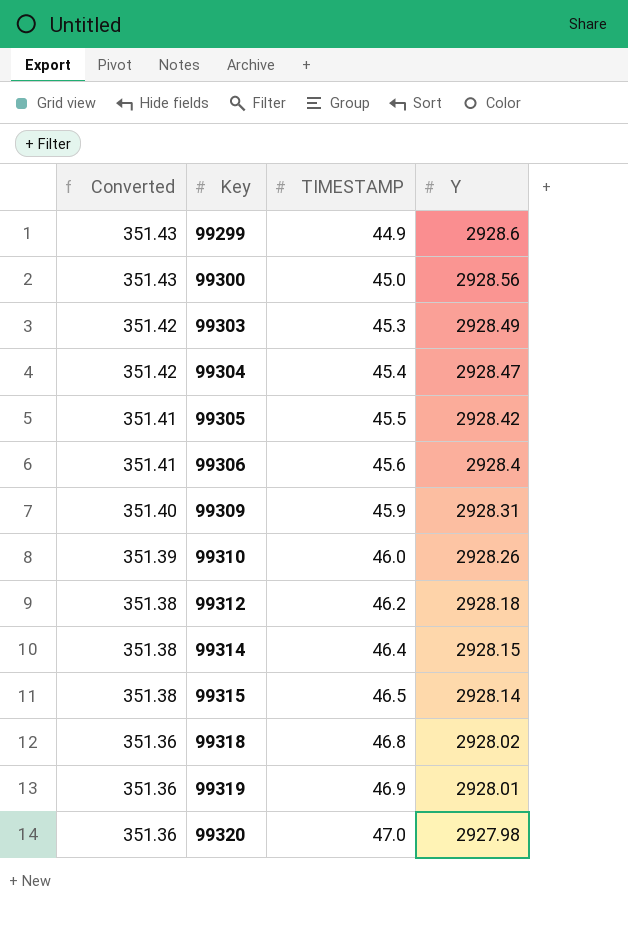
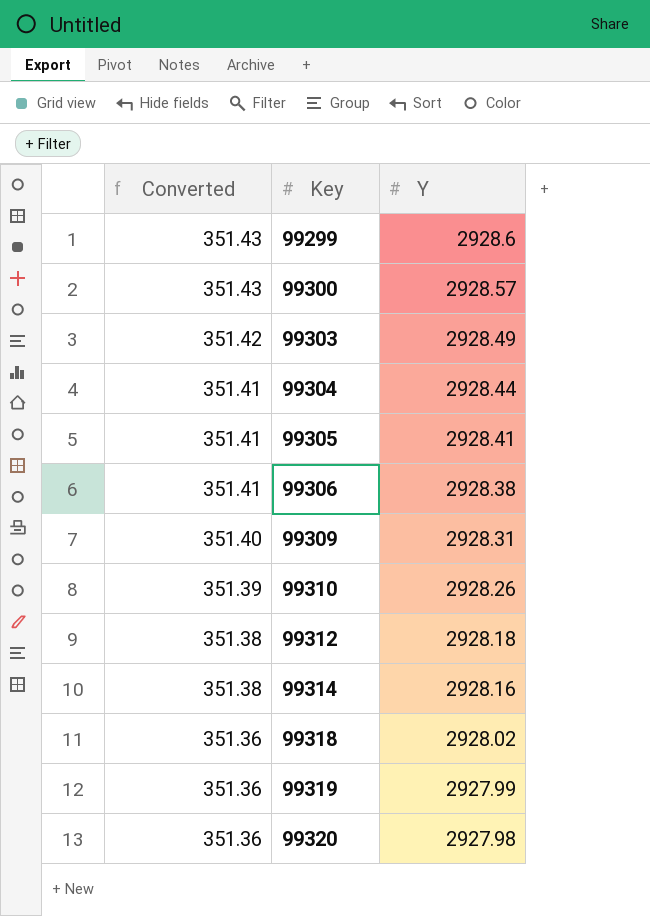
column TIMESTAMP | position: 3 -> none
row 99315: 351.38 | 46.5 | 2928.14 -> none
99300 | Y: 2928.56 -> 2928.57
99304 | Converted: 351.42 -> 351.41
99304 | Y: 2928.47 -> 2928.44
99305 | Y: 2928.42 -> 2928.41
99306 | Y: 2928.4 -> 2928.38
99314 | Y: 2928.15 -> 2928.16
99319 | Y: 2928.01 -> 2927.99

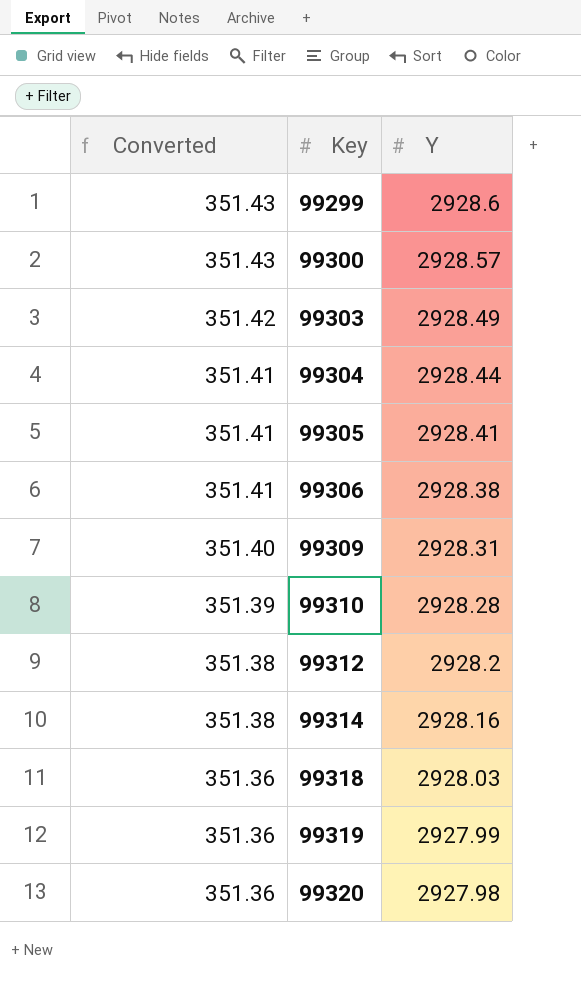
99310 | Y: 2928.26 -> 2928.28
99312 | Y: 2928.18 -> 2928.2
99318 | Y: 2928.02 -> 2928.03

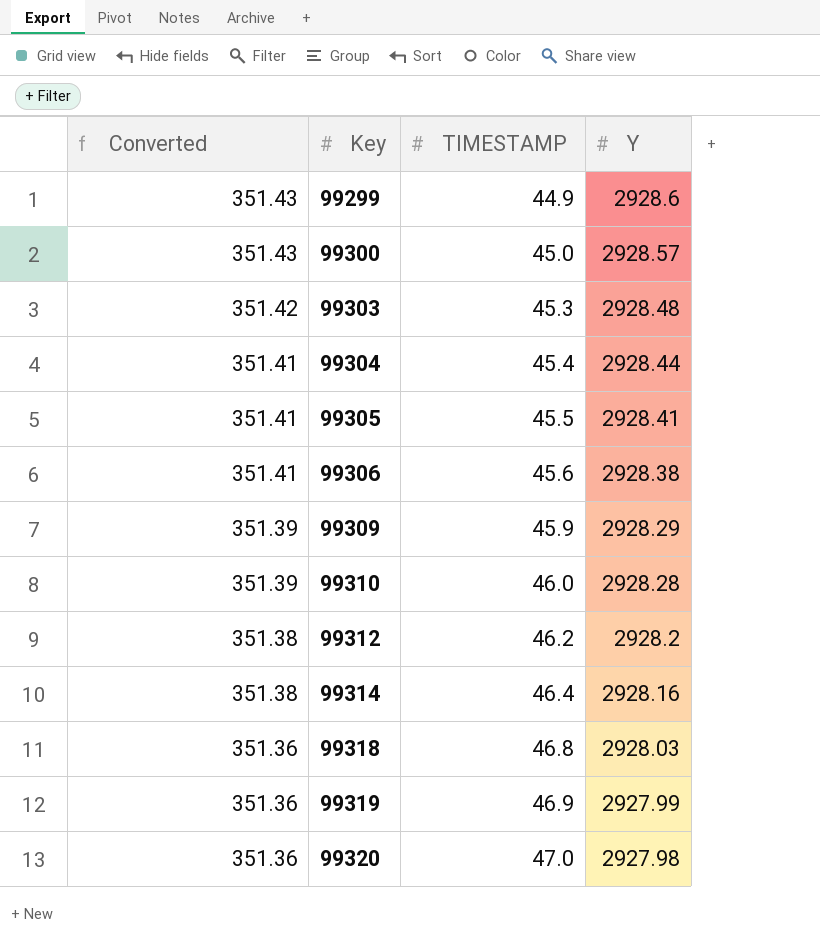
column TIMESTAMP | position: none -> 3
99303 | Y: 2928.49 -> 2928.48
99309 | Converted: 351.40 -> 351.39
99309 | Y: 2928.31 -> 2928.29

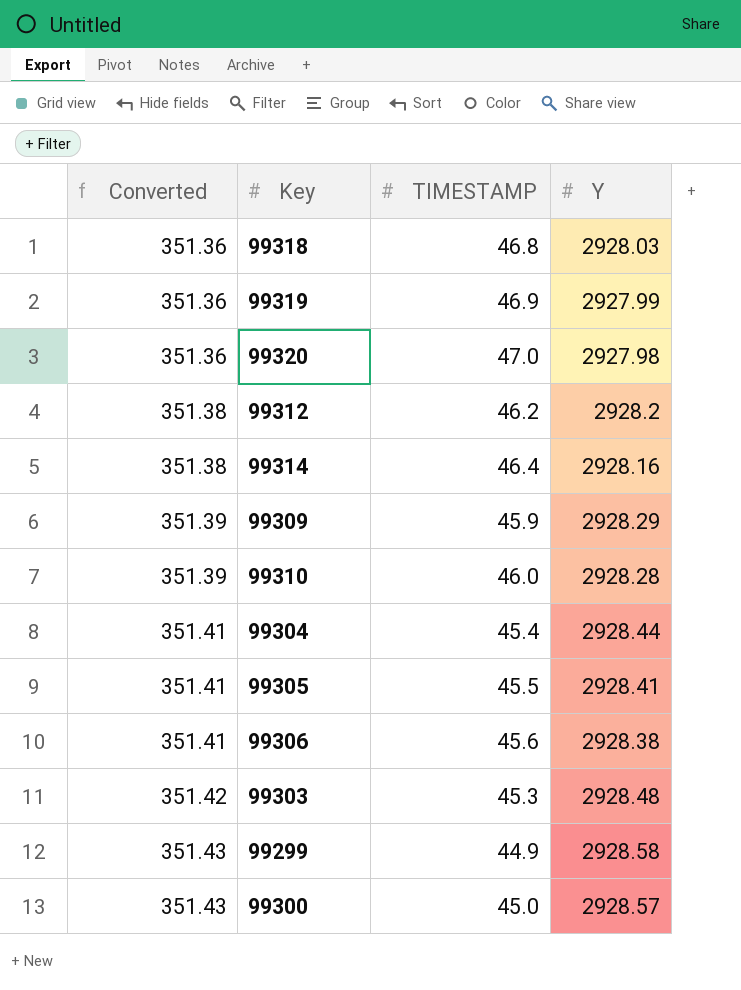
row order: Converted descending -> Converted ascending
99299 | Y: 2928.6 -> 2928.58

